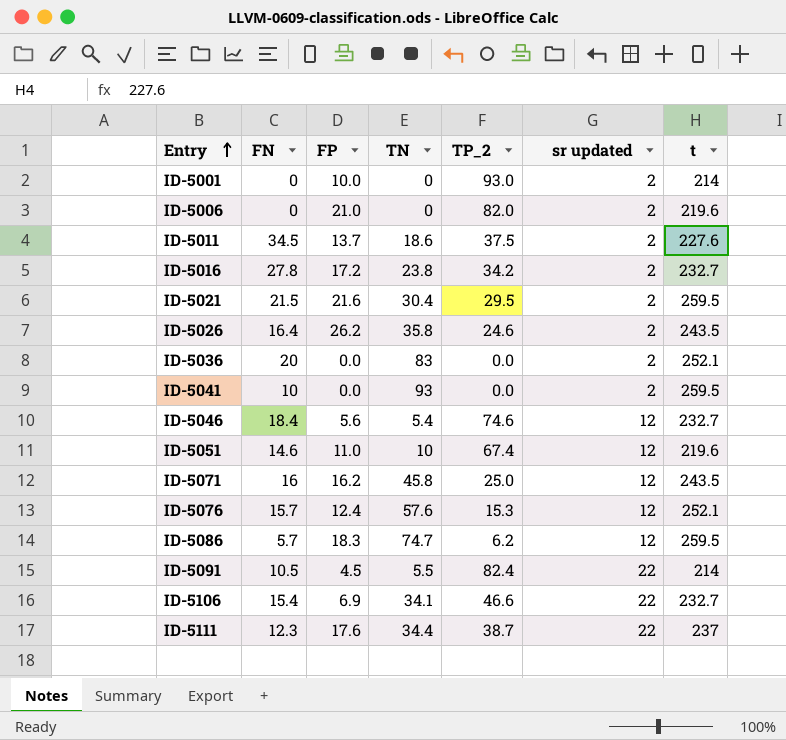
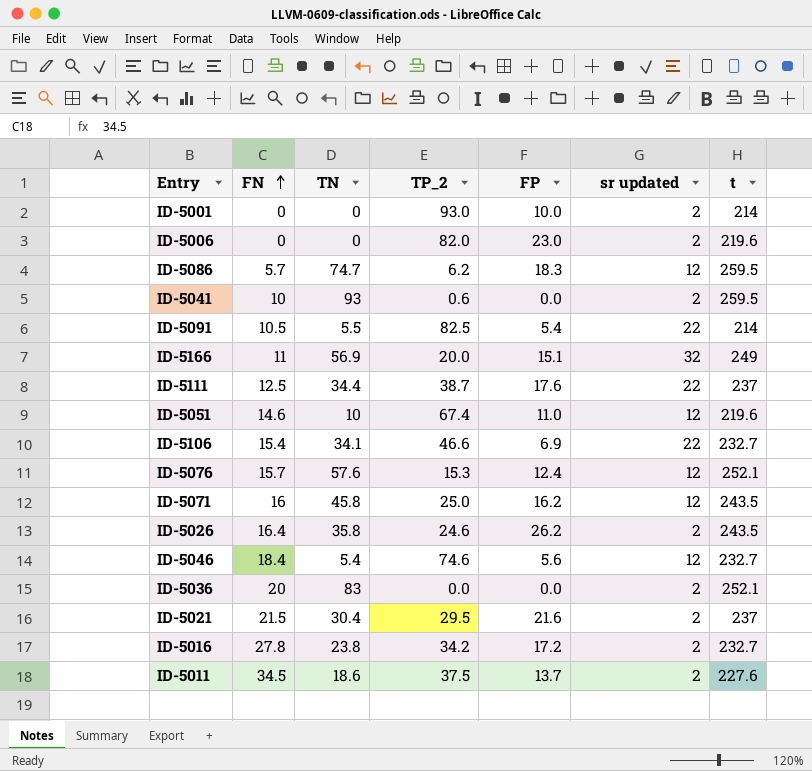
row order: Entry ascending -> FN ascending
column FP | position: 3 -> 5
ID-5006 | FP: 21.0 -> 23.0
ID-5041 | TP_2: 0.0 -> 0.6
ID-5091 | TP_2: 82.4 -> 82.5
ID-5091 | FP: 4.5 -> 5.4
row ID-5166: none -> 11 | 56.9 | 20.0 | 15.1 | 32 | 249
ID-5111 | FN: 12.3 -> 12.5
ID-5021 | t: 259.5 -> 237

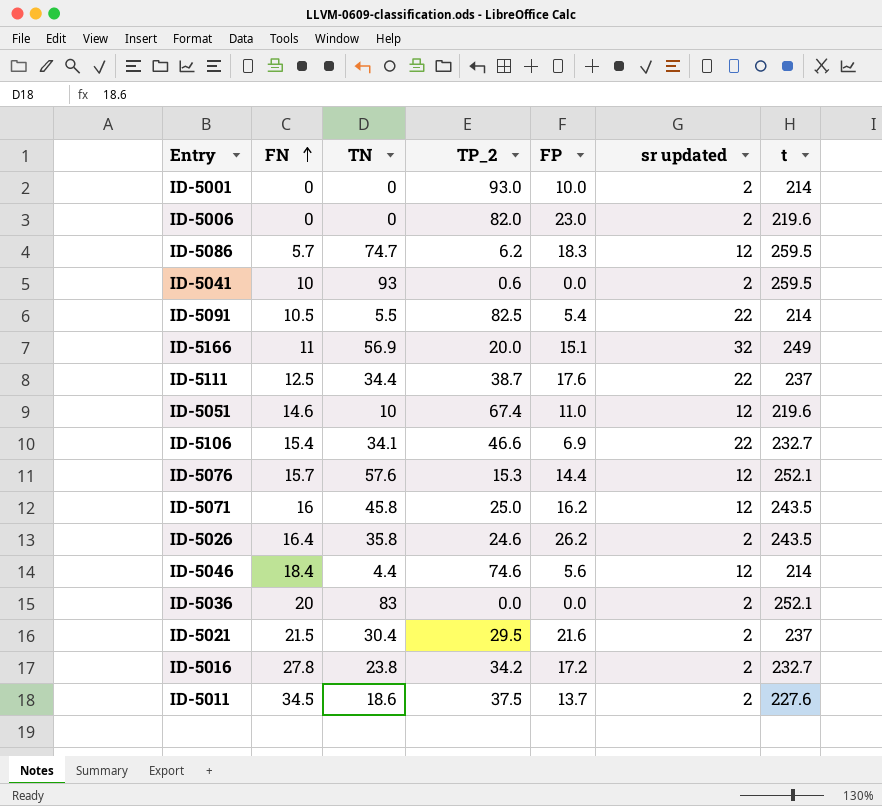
ID-5076 | FP: 12.4 -> 14.4
ID-5046 | TN: 5.4 -> 4.4
ID-5046 | t: 232.7 -> 214

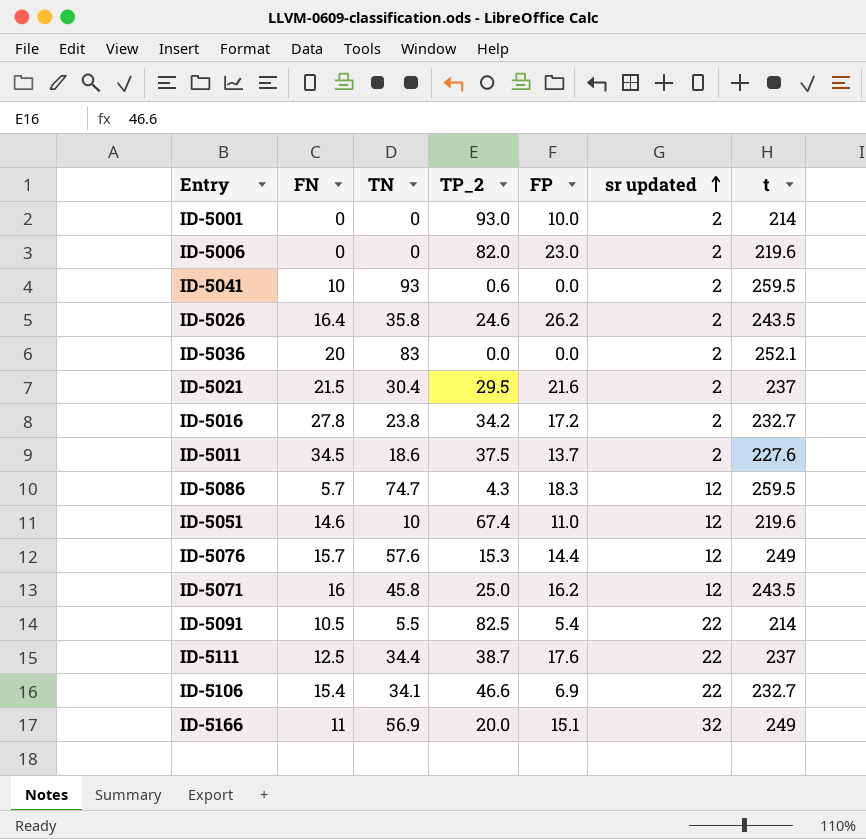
row order: FN ascending -> sr updated ascending
row ID-5046: 18.4 | 4.4 | 74.6 | 5.6 | 12 | 214 -> none
ID-5086 | TP_2: 6.2 -> 4.3
ID-5076 | t: 252.1 -> 249

